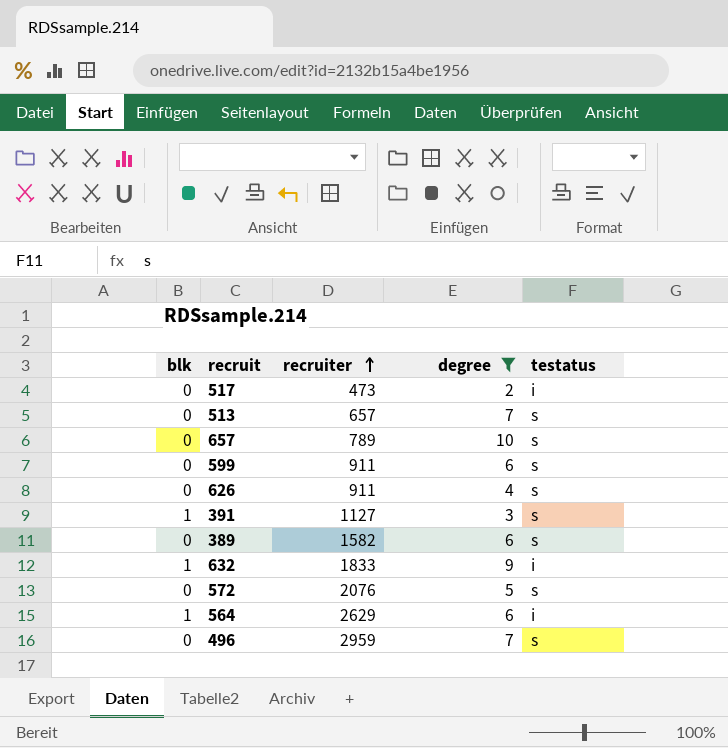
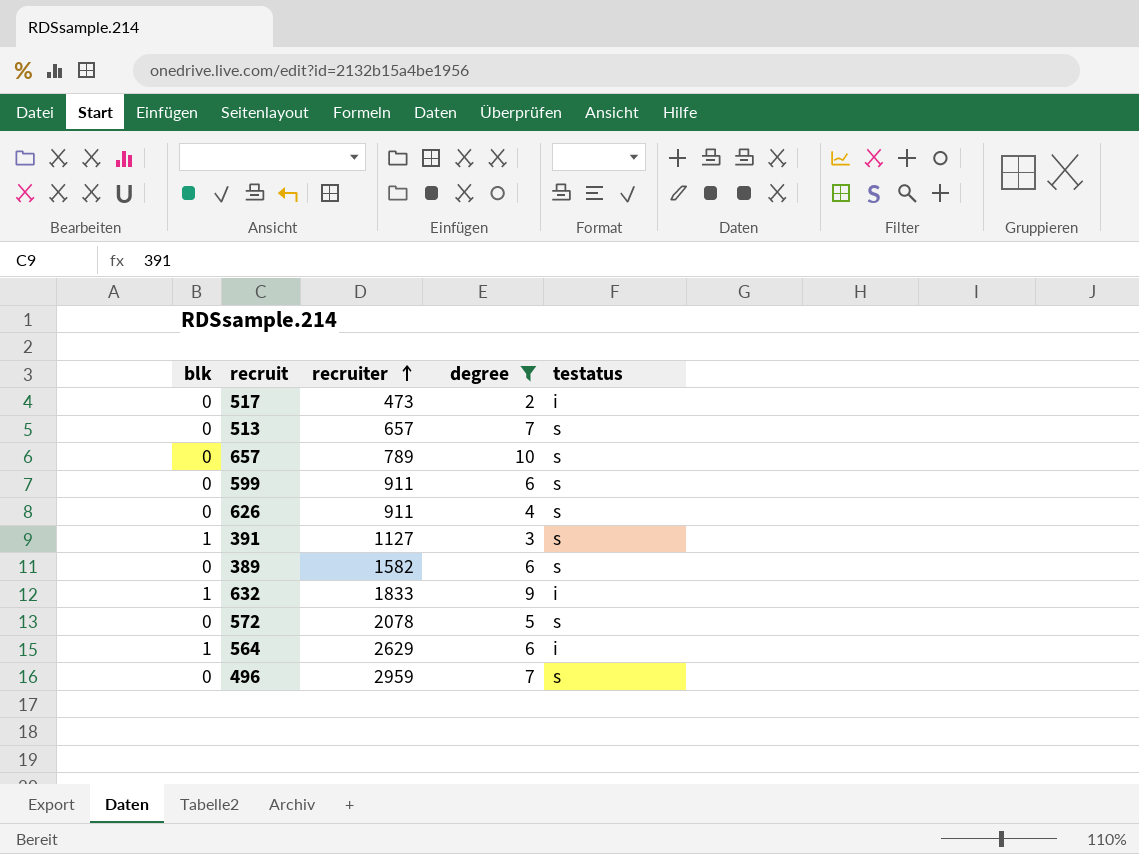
572 | recruiter: 2076 -> 2078

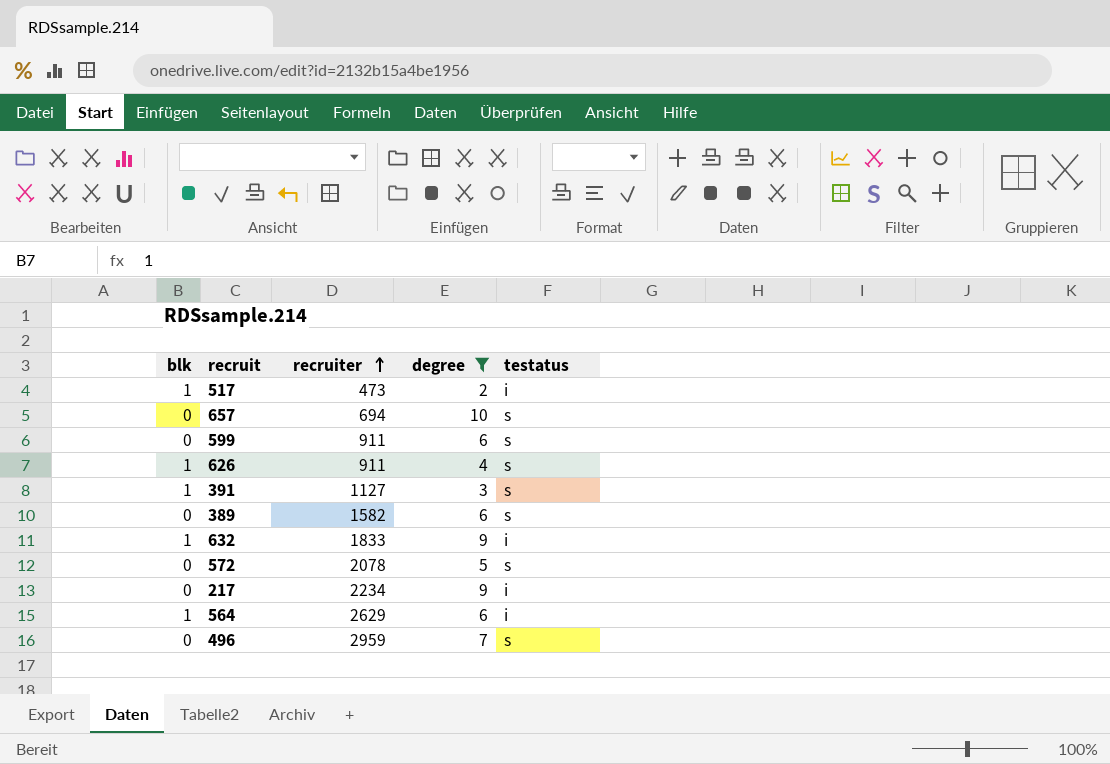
row 513: 0 | 657 | 7 | s -> none
517 | blk: 0 -> 1
657 | recruiter: 789 -> 694
626 | blk: 0 -> 1
row 217: none -> 0 | 2234 | 9 | i

